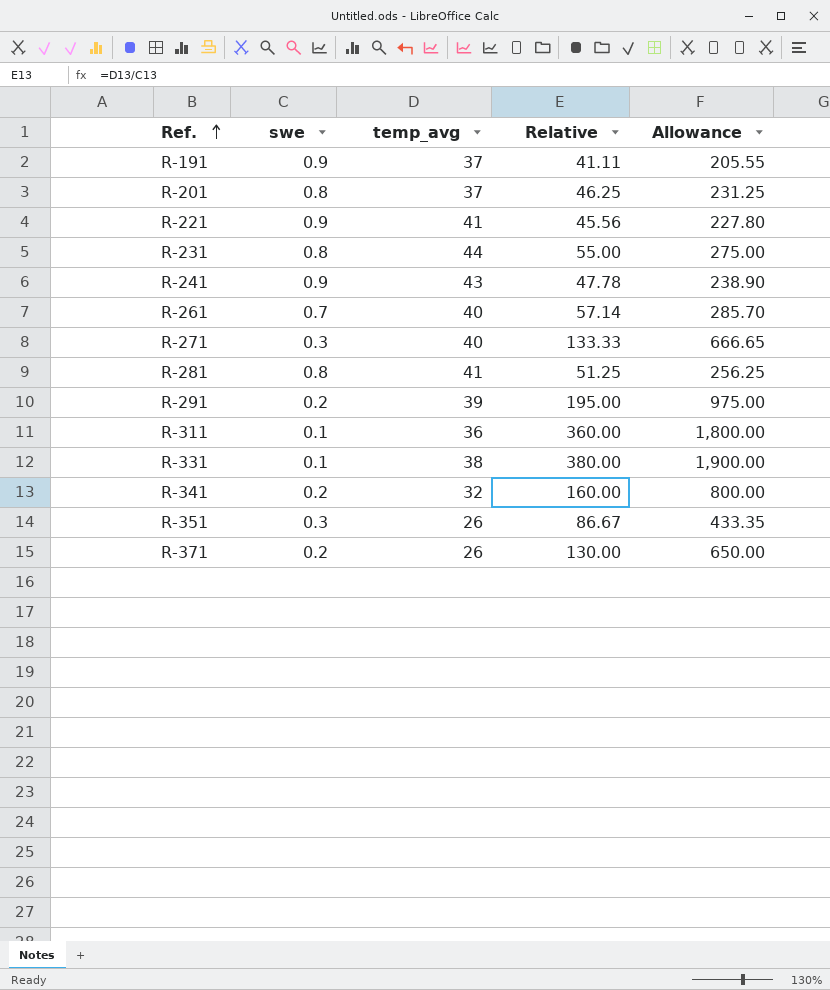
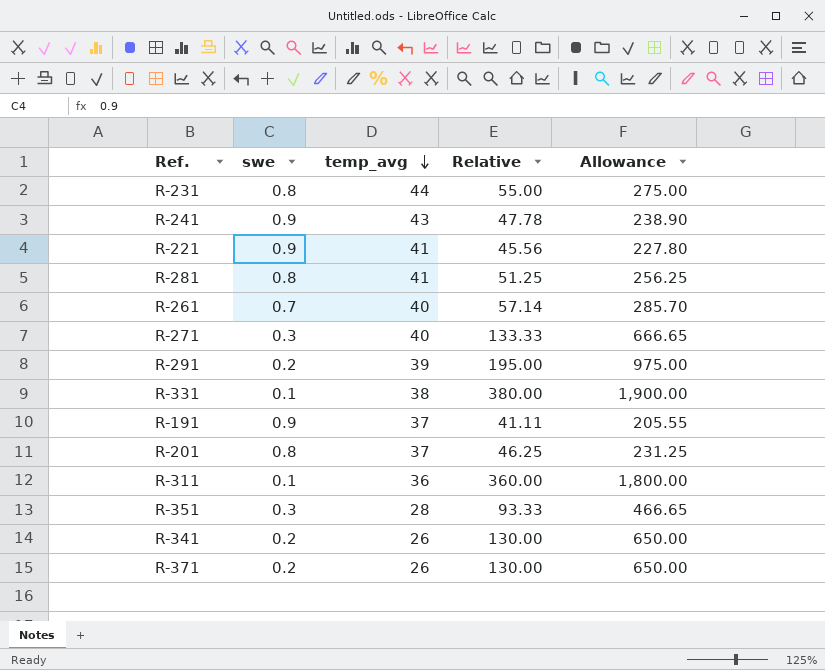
row order: Ref. ascending -> temp_avg descending
R-351 | temp_avg: 26 -> 28
R-351 | Relative: 86.67 -> 93.33
R-351 | Allowance: 433.35 -> 466.65
R-341 | temp_avg: 32 -> 26
R-341 | Relative: 160.00 -> 130.00
R-341 | Allowance: 800.00 -> 650.00

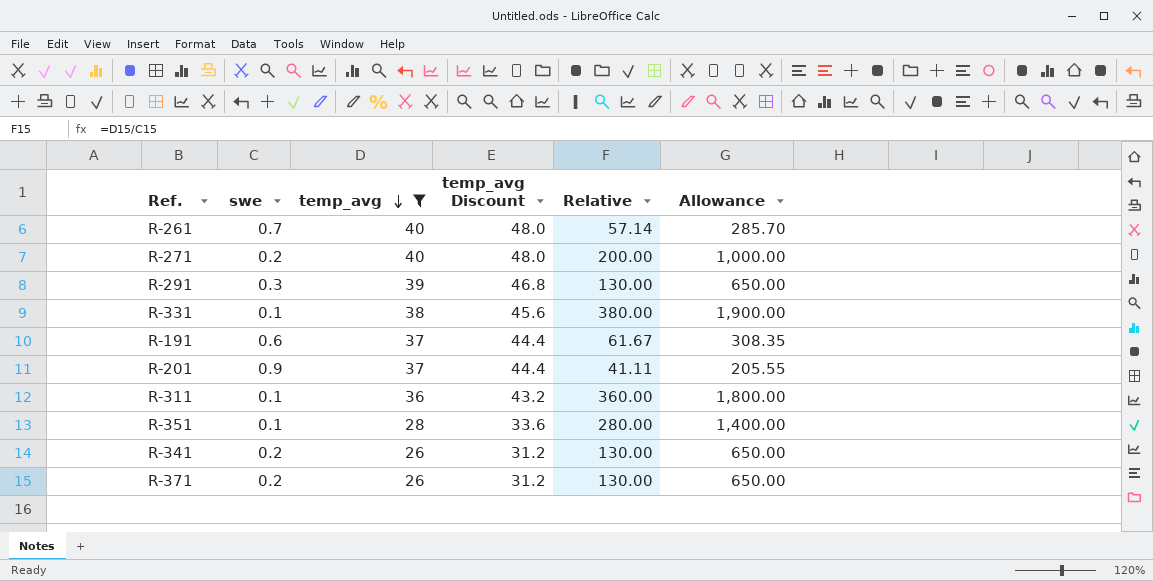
filter: none -> temp_avg <= 40
column temp_avg Discount | formula: none -> [temp_avg] * 1.2
R-271 | swe: 0.3 -> 0.2
R-271 | Relative: 133.33 -> 200.00
R-271 | Allowance: 666.65 -> 1,000.00
R-291 | swe: 0.2 -> 0.3
R-291 | Relative: 195.00 -> 130.00
R-291 | Allowance: 975.00 -> 650.00
R-191 | swe: 0.9 -> 0.6
R-191 | Relative: 41.11 -> 61.67
R-191 | Allowance: 205.55 -> 308.35
R-201 | swe: 0.8 -> 0.9
R-201 | Relative: 46.25 -> 41.11
R-201 | Allowance: 231.25 -> 205.55
R-351 | swe: 0.3 -> 0.1
R-351 | Relative: 93.33 -> 280.00
R-351 | Allowance: 466.65 -> 1,400.00

